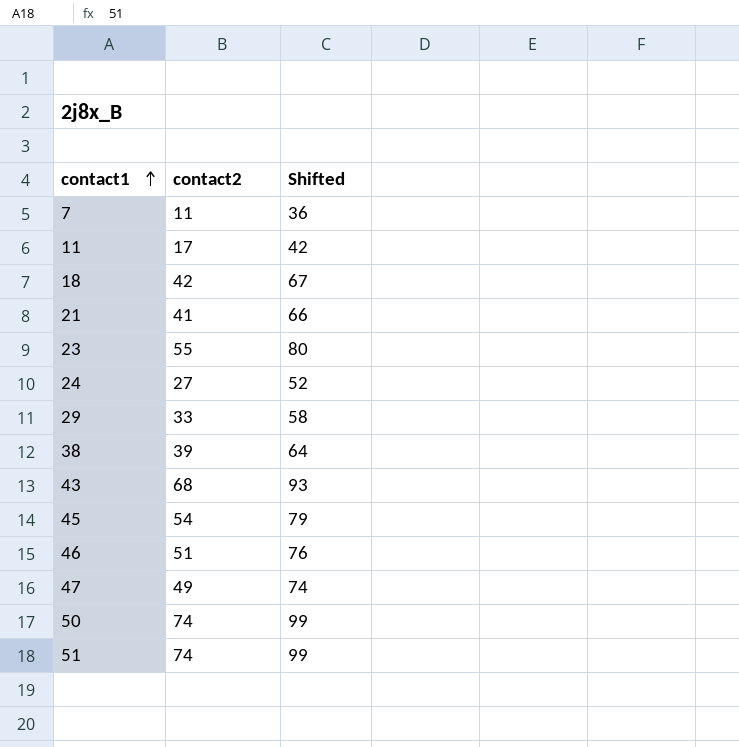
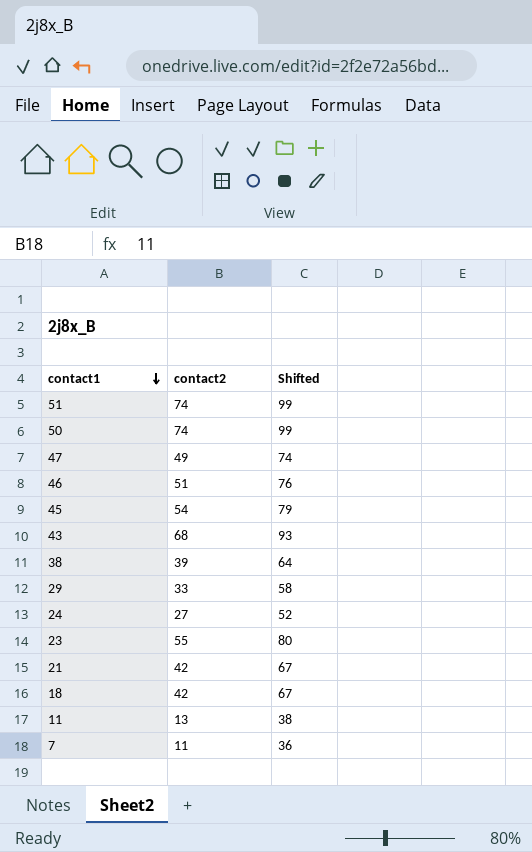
row order: contact1 ascending -> contact1 descending
21 | contact2: 41 -> 42
21 | Shifted: 66 -> 67
11 | contact2: 17 -> 13
11 | Shifted: 42 -> 38

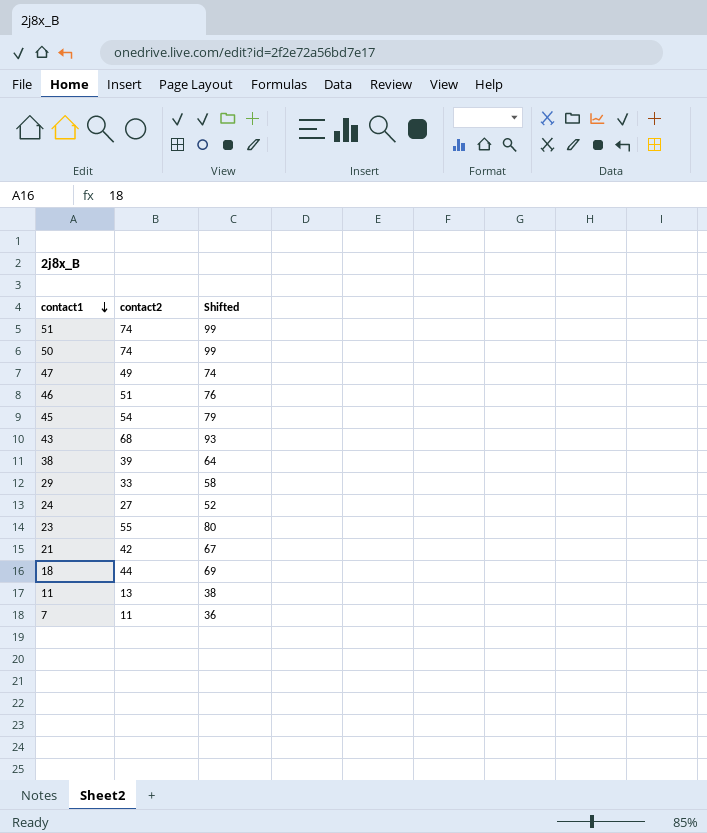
18 | contact2: 42 -> 44
18 | Shifted: 67 -> 69

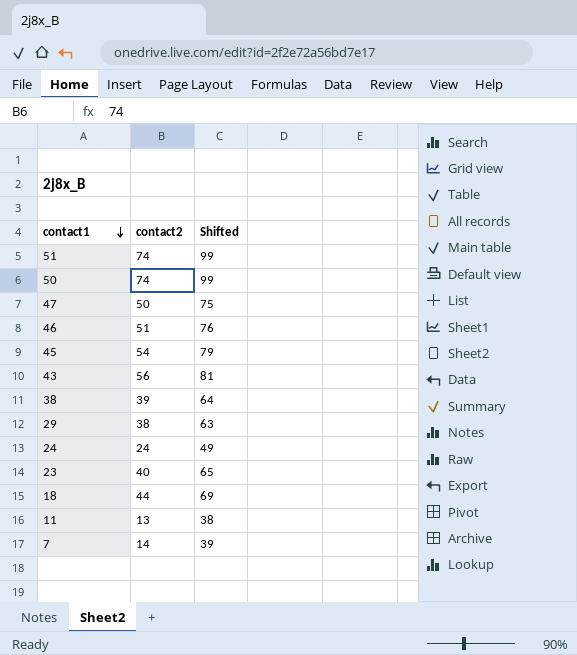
row 21: 42 | 67 -> none
47 | contact2: 49 -> 50
47 | Shifted: 74 -> 75
43 | contact2: 68 -> 56
43 | Shifted: 93 -> 81
29 | contact2: 33 -> 38
29 | Shifted: 58 -> 63
24 | contact2: 27 -> 24
24 | Shifted: 52 -> 49
23 | contact2: 55 -> 40
23 | Shifted: 80 -> 65
7 | contact2: 11 -> 14
7 | Shifted: 36 -> 39

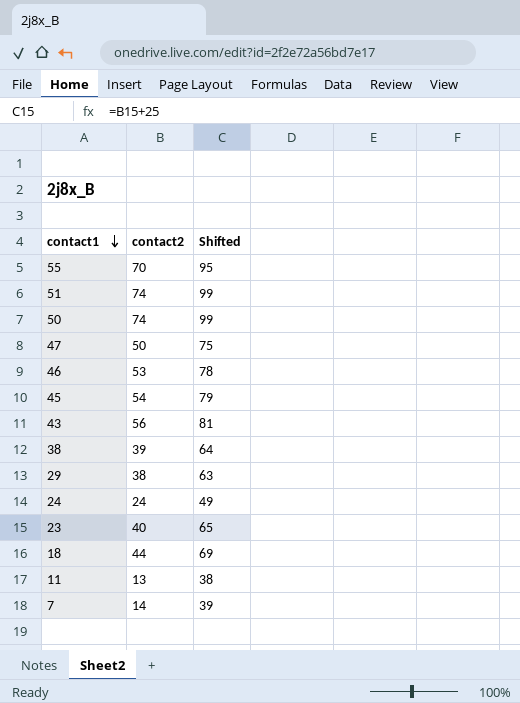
row 55: none -> 70 | 95
46 | contact2: 51 -> 53
46 | Shifted: 76 -> 78

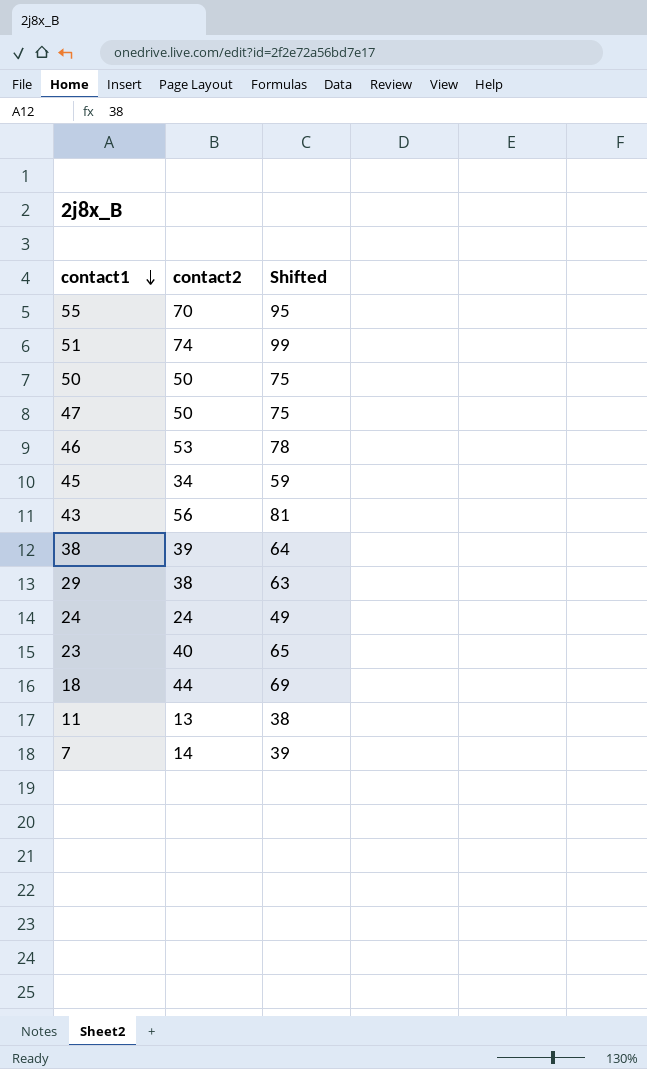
50 | contact2: 74 -> 50
50 | Shifted: 99 -> 75
45 | contact2: 54 -> 34
45 | Shifted: 79 -> 59

